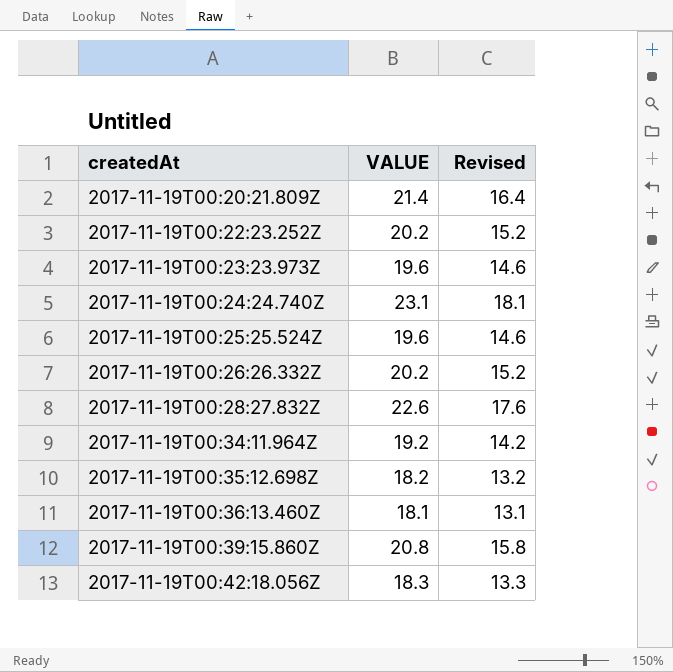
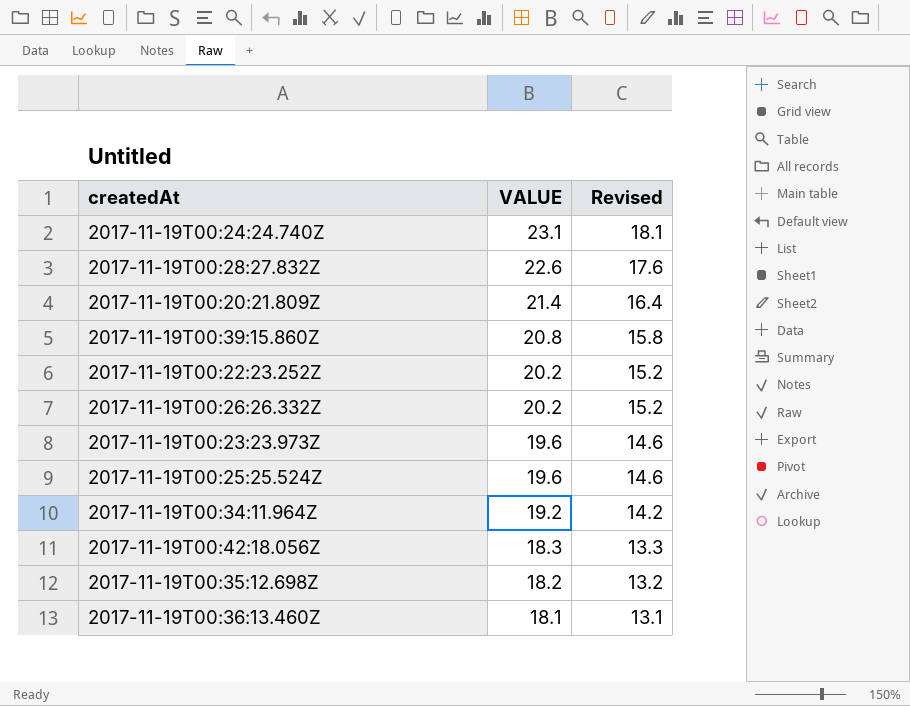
row order: createdAt ascending -> VALUE descending

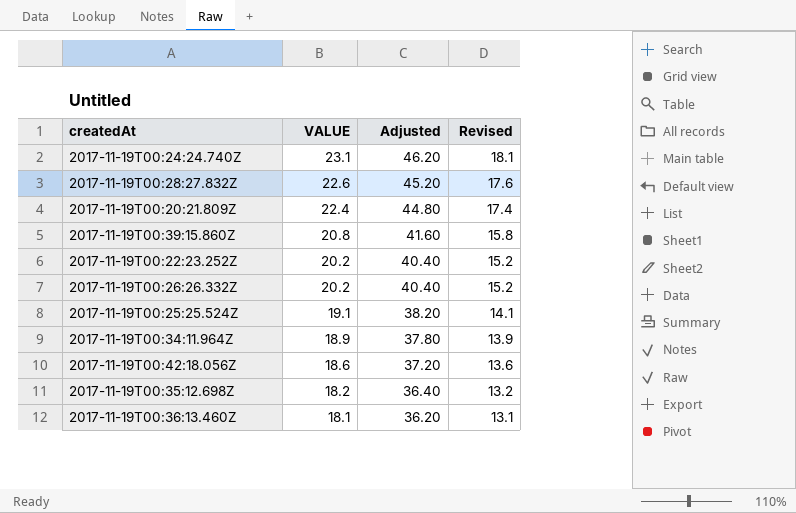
column Adjusted | formula: none -> [VALUE] * 2
row 2017-11-19T00:23:23.973Z: 19.6 | 14.6 -> none
2017-11-19T00:20:21.809Z | VALUE: 21.4 -> 22.4
2017-11-19T00:20:21.809Z | Revised: 16.4 -> 17.4
2017-11-19T00:25:25.524Z | VALUE: 19.6 -> 19.1
2017-11-19T00:25:25.524Z | Revised: 14.6 -> 14.1
2017-11-19T00:34:11.964Z | VALUE: 19.2 -> 18.9
2017-11-19T00:34:11.964Z | Revised: 14.2 -> 13.9
2017-11-19T00:42:18.056Z | VALUE: 18.3 -> 18.6
2017-11-19T00:42:18.056Z | Revised: 13.3 -> 13.6

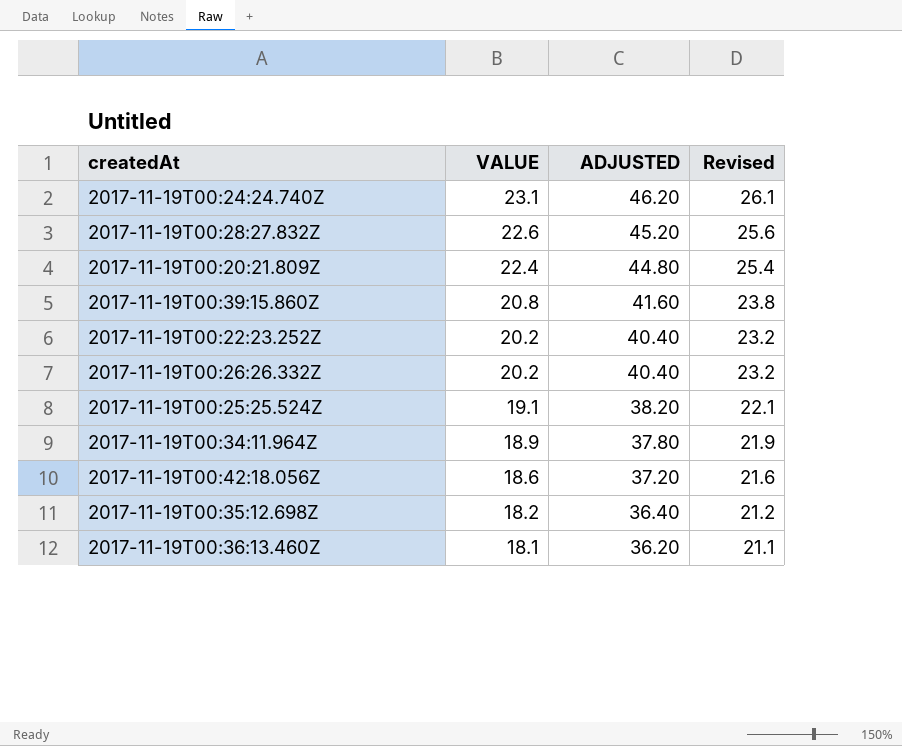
column name: Adjusted -> ADJUSTED
column Revised | formula: [VALUE] - 5 -> [VALUE] + 3

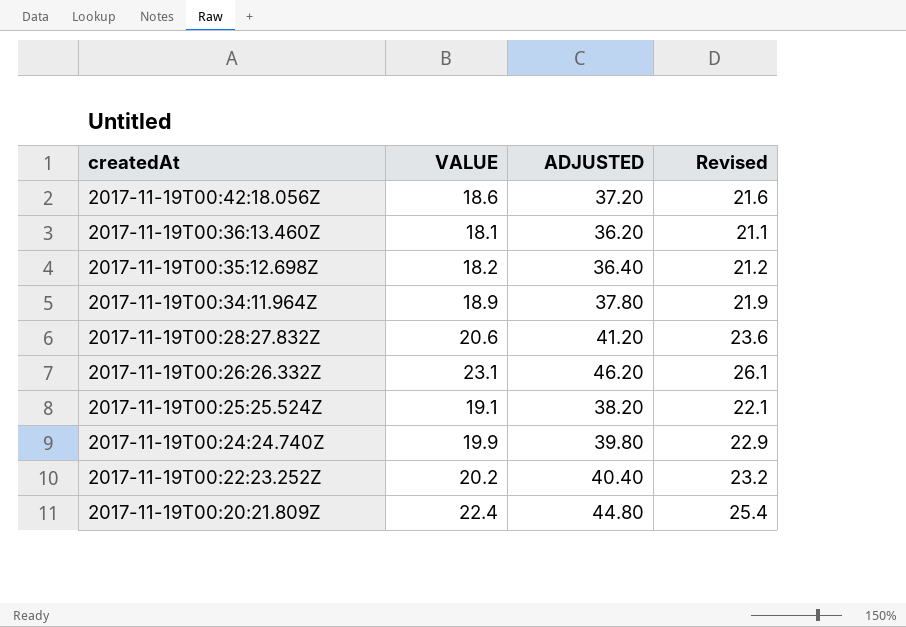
row order: VALUE descending -> createdAt descending
row 2017-11-19T00:39:15.860Z: 20.8 | 41.60 | 23.8 -> none
2017-11-19T00:28:27.832Z | VALUE: 22.6 -> 20.6
2017-11-19T00:28:27.832Z | ADJUSTED: 45.20 -> 41.20
2017-11-19T00:28:27.832Z | Revised: 25.6 -> 23.6
2017-11-19T00:26:26.332Z | VALUE: 20.2 -> 23.1
2017-11-19T00:26:26.332Z | ADJUSTED: 40.40 -> 46.20
2017-11-19T00:26:26.332Z | Revised: 23.2 -> 26.1
2017-11-19T00:24:24.740Z | VALUE: 23.1 -> 19.9
2017-11-19T00:24:24.740Z | ADJUSTED: 46.20 -> 39.80
2017-11-19T00:24:24.740Z | Revised: 26.1 -> 22.9

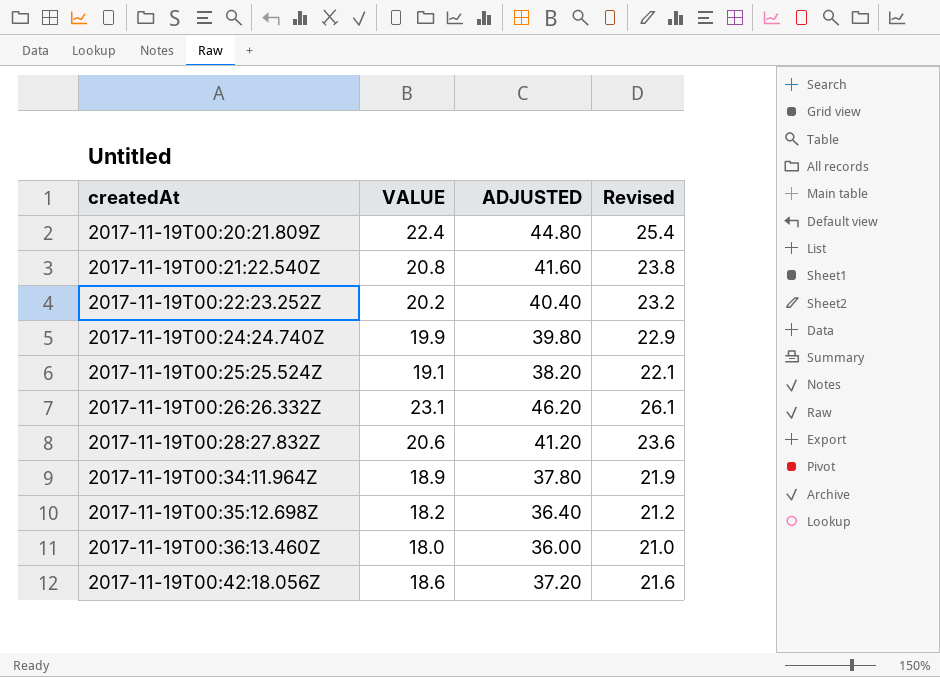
row order: createdAt descending -> createdAt ascending
row 2017-11-19T00:21:22.540Z: none -> 20.8 | 41.60 | 23.8
2017-11-19T00:36:13.460Z | VALUE: 18.1 -> 18.0
2017-11-19T00:36:13.460Z | ADJUSTED: 36.20 -> 36.00
2017-11-19T00:36:13.460Z | Revised: 21.1 -> 21.0

